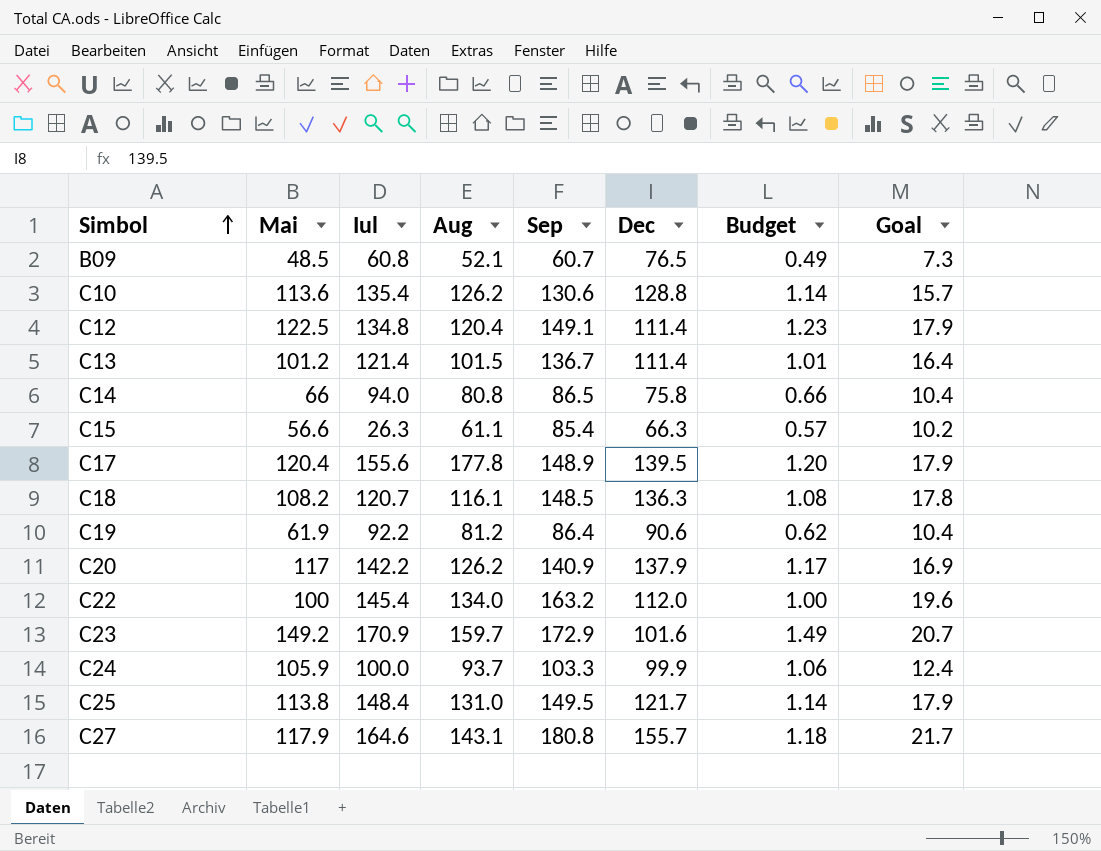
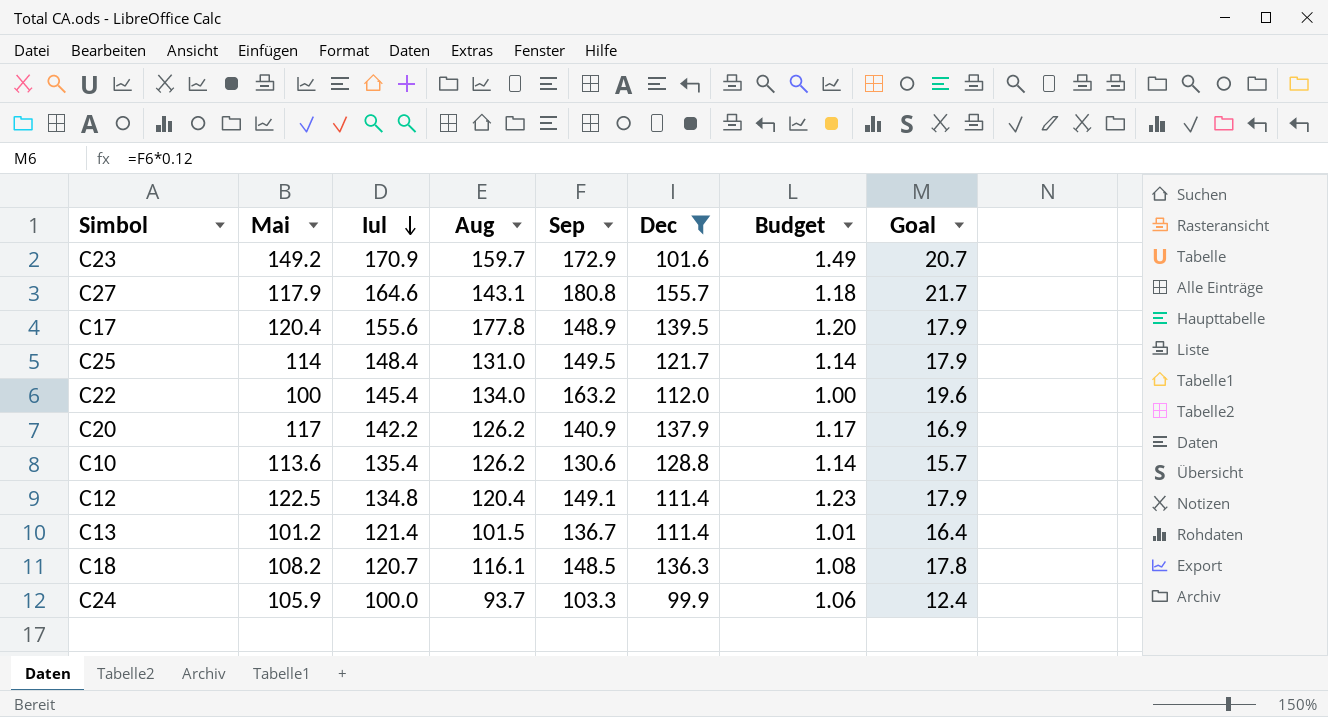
filter: none -> Dec >= 99.9
row order: Simbol ascending -> Iul descending
C25 | Mai: 113.8 -> 114

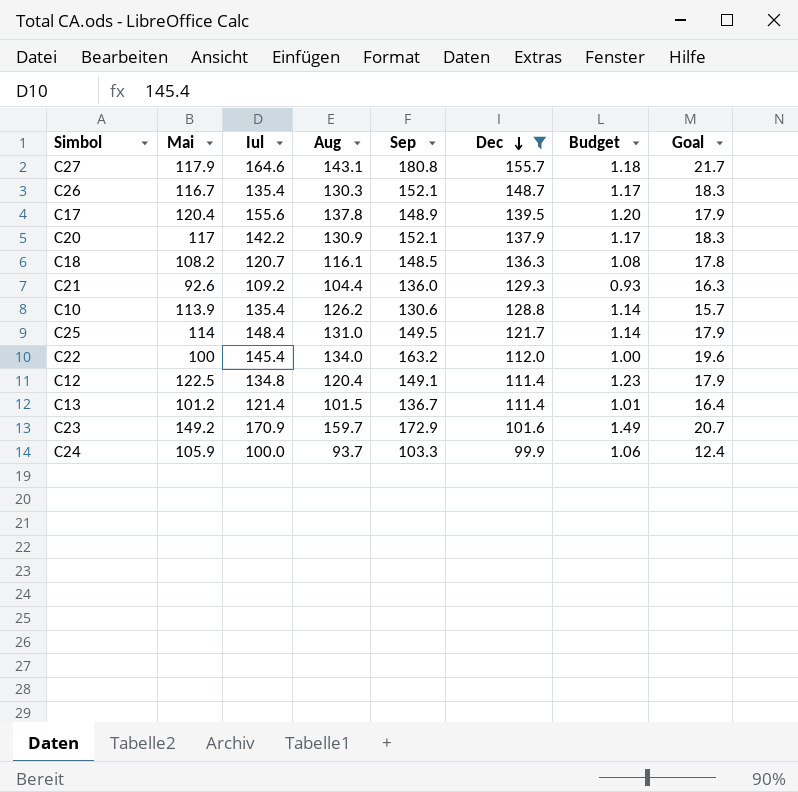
row order: Iul descending -> Dec descending
row C26: none -> 116.7 | 135.4 | 130.3 | 152.1 | 148.7 | 1.17 | 18.3
C17 | Aug: 177.8 -> 137.8
C20 | Aug: 126.2 -> 130.9
C20 | Sep: 140.9 -> 152.1
C20 | Goal: 16.9 -> 18.3
row C21: none -> 92.6 | 109.2 | 104.4 | 136.0 | 129.3 | 0.93 | 16.3
C10 | Mai: 113.6 -> 113.9

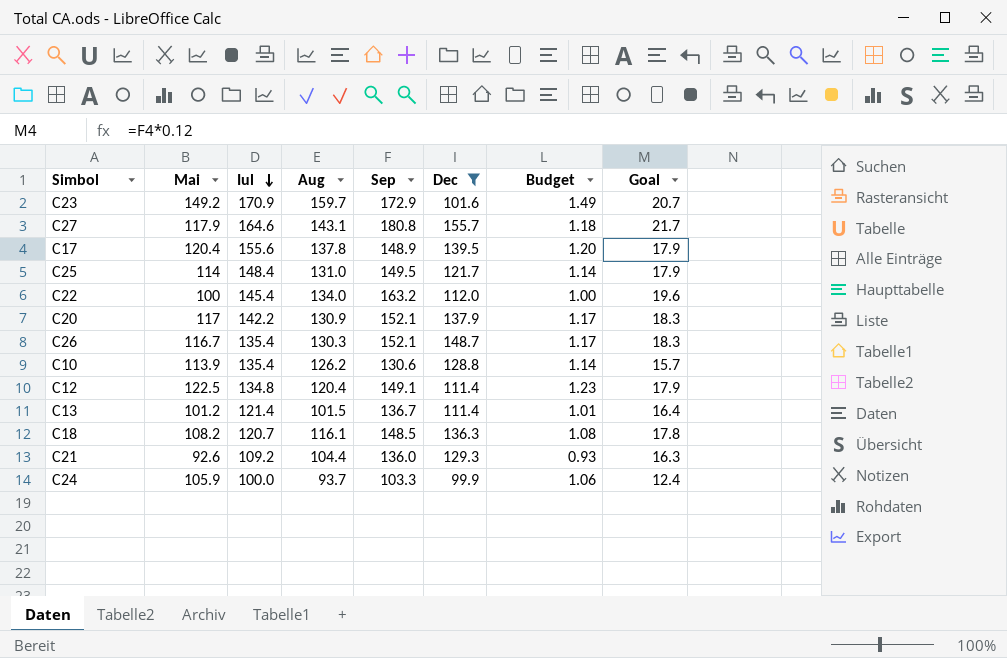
row order: Dec descending -> Iul descending

